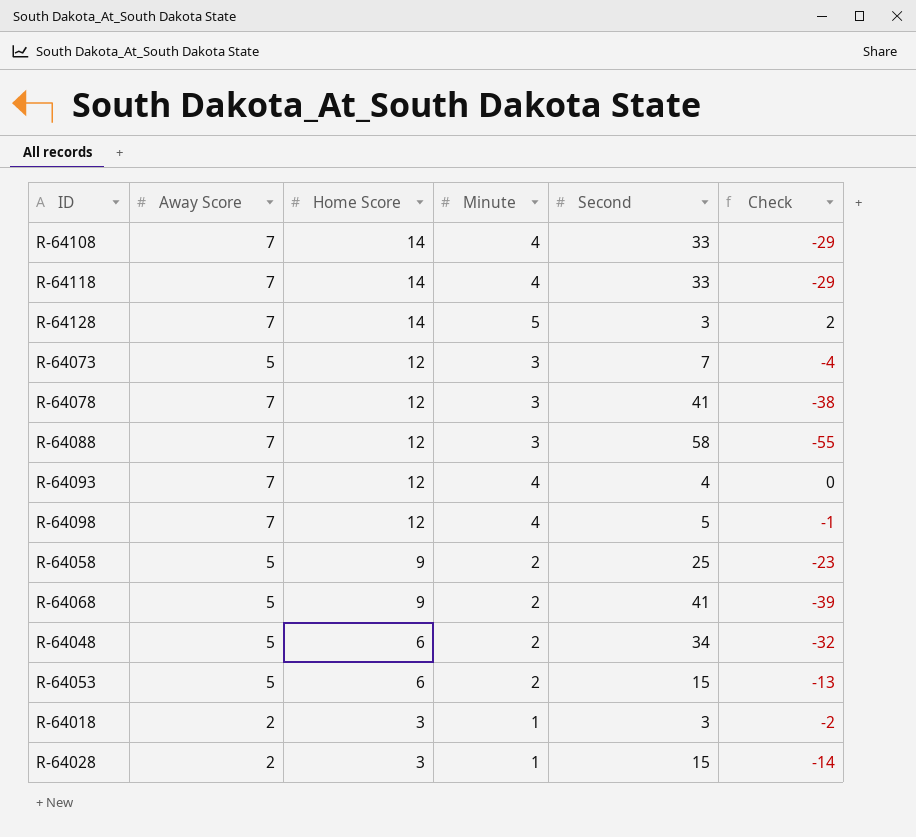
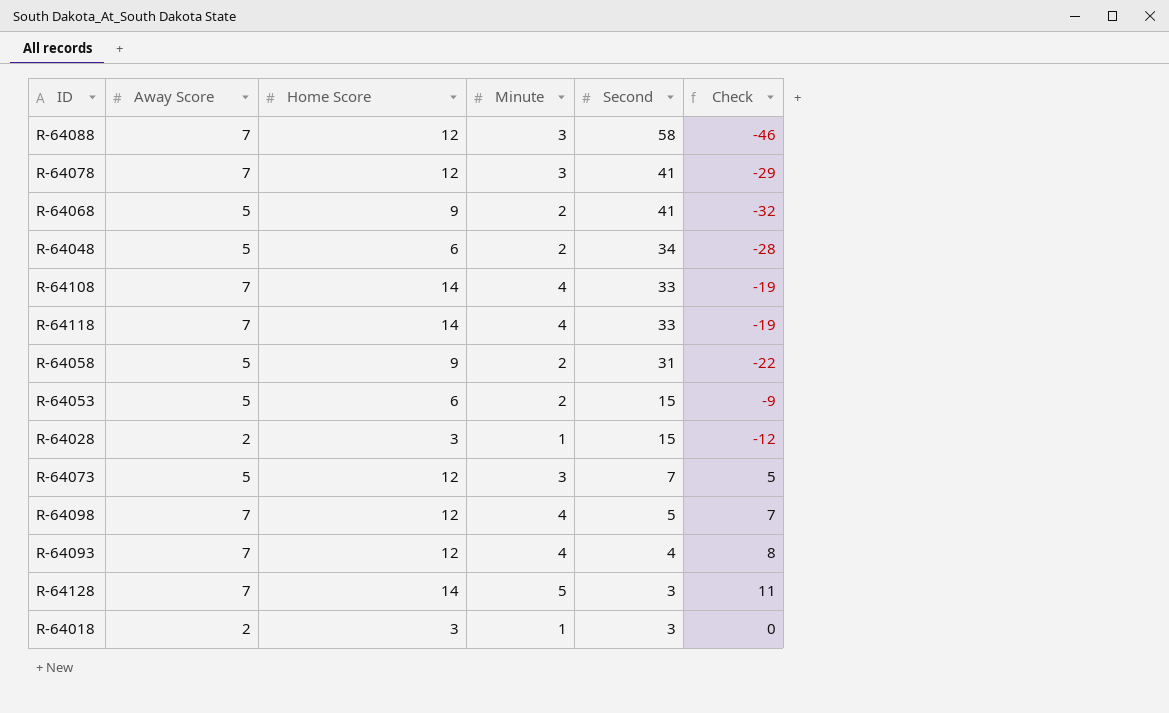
row order: Home Score descending -> Second descending
column Check | formula: [Minute] - [Second] -> [Home Score] - [Second]
R-64058 | Second: 25 -> 31

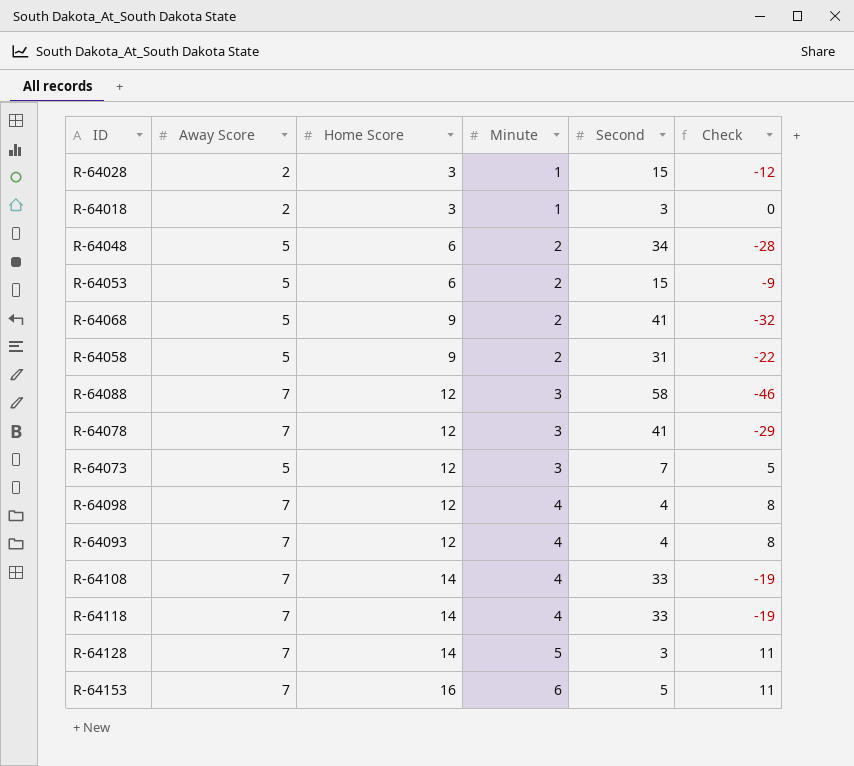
row order: Second descending -> Home Score ascending
R-64098 | Second: 5 -> 4
R-64098 | Check: 7 -> 8
row R-64153: none -> 7 | 16 | 6 | 5 | 11

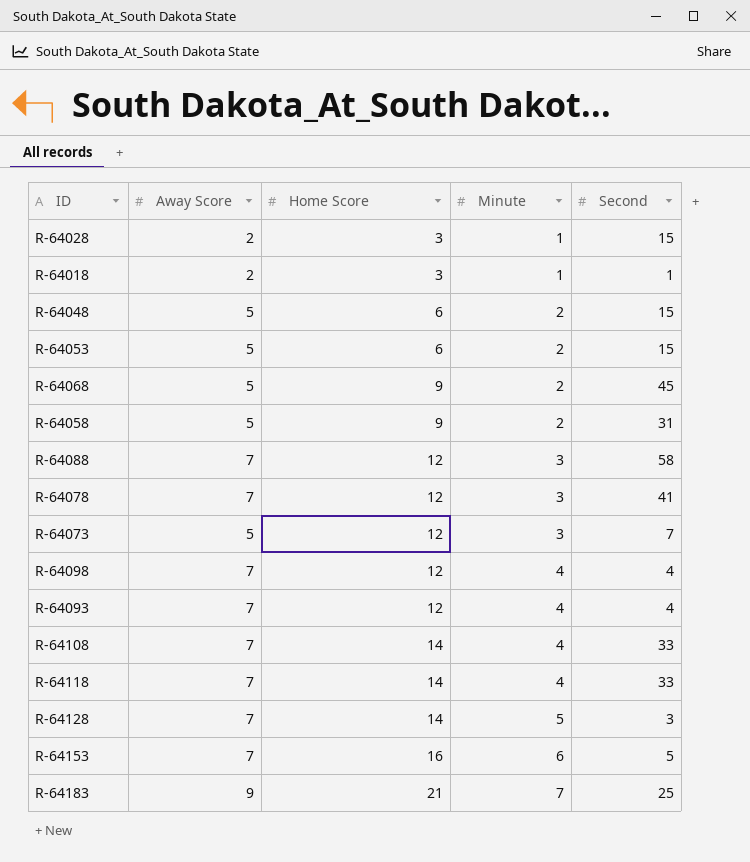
column Check | formula: [Home Score] - [Second] -> none
R-64018 | Second: 3 -> 1
R-64048 | Second: 34 -> 15
R-64068 | Second: 41 -> 45
row R-64183: none -> 9 | 21 | 7 | 25

